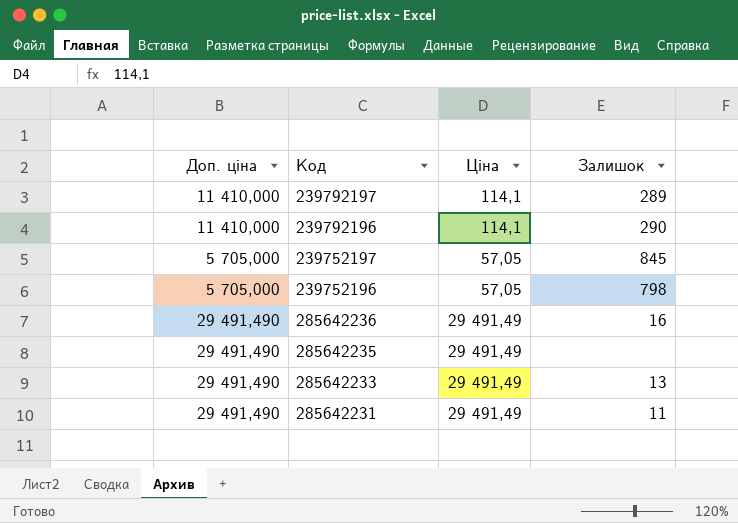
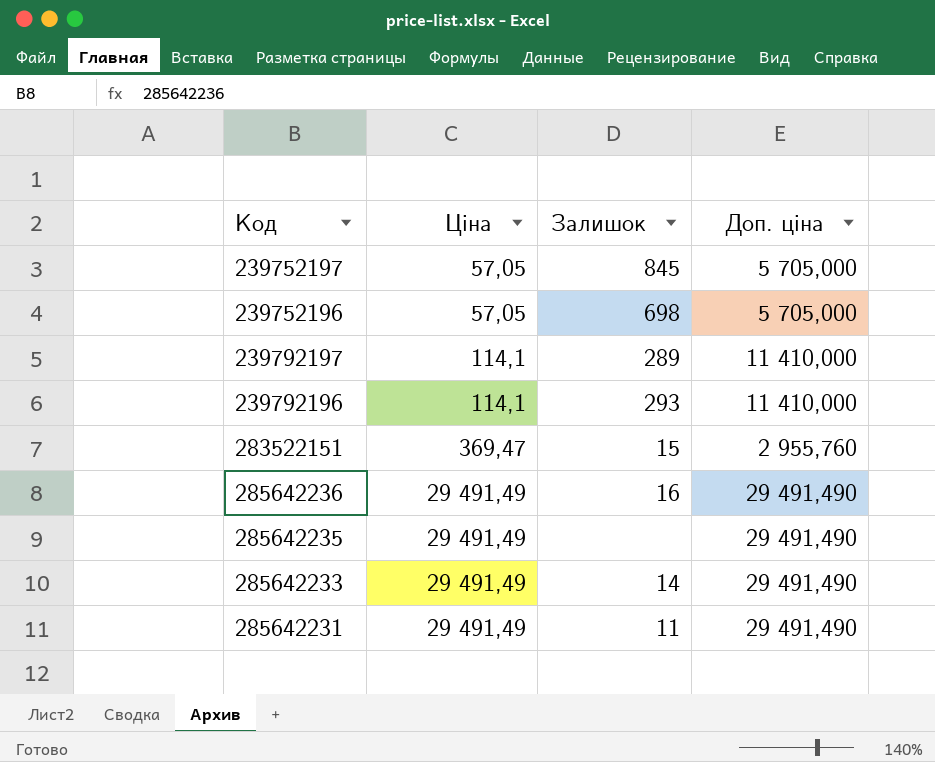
row order: none -> Ціна ascending
column Доп. ціна | position: 1 -> 4
239752196 | Залишок: 798 -> 698
239792196 | Залишок: 290 -> 293
row 283522151: none -> 369,47 | 15 | 2 955,760
285642233 | Залишок: 13 -> 14

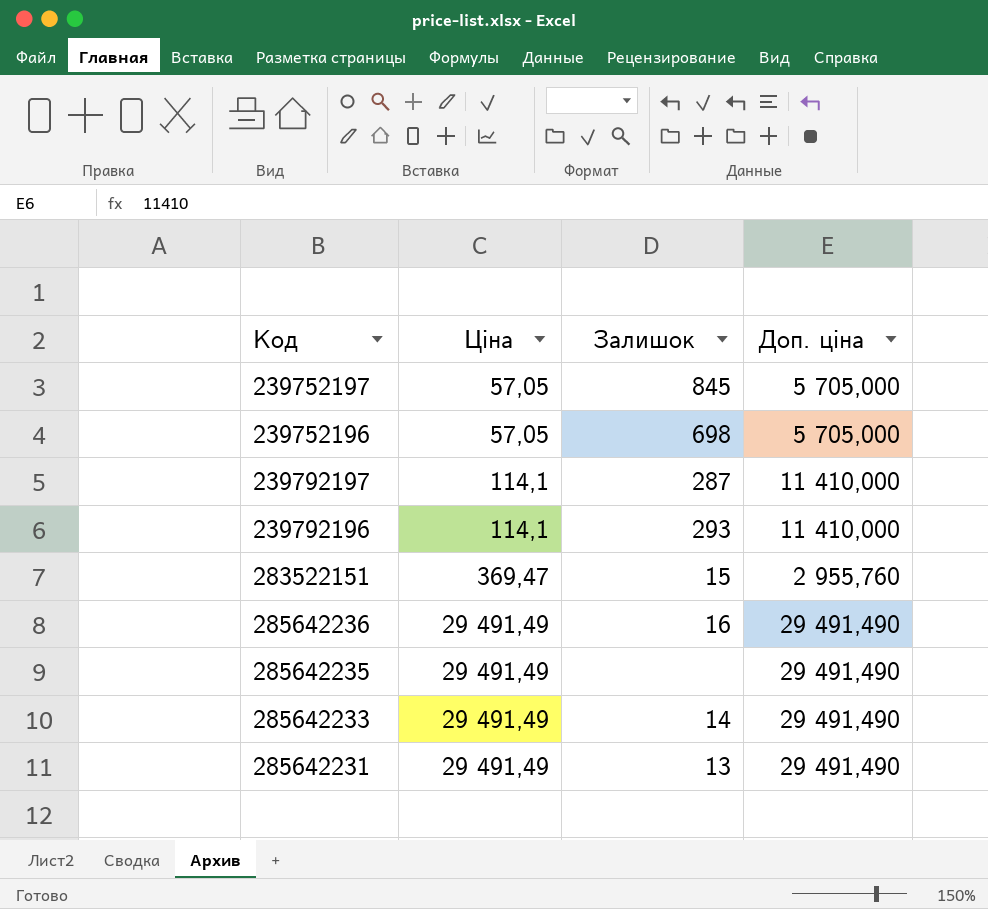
239792197 | Залишок: 289 -> 287
285642231 | Залишок: 11 -> 13

